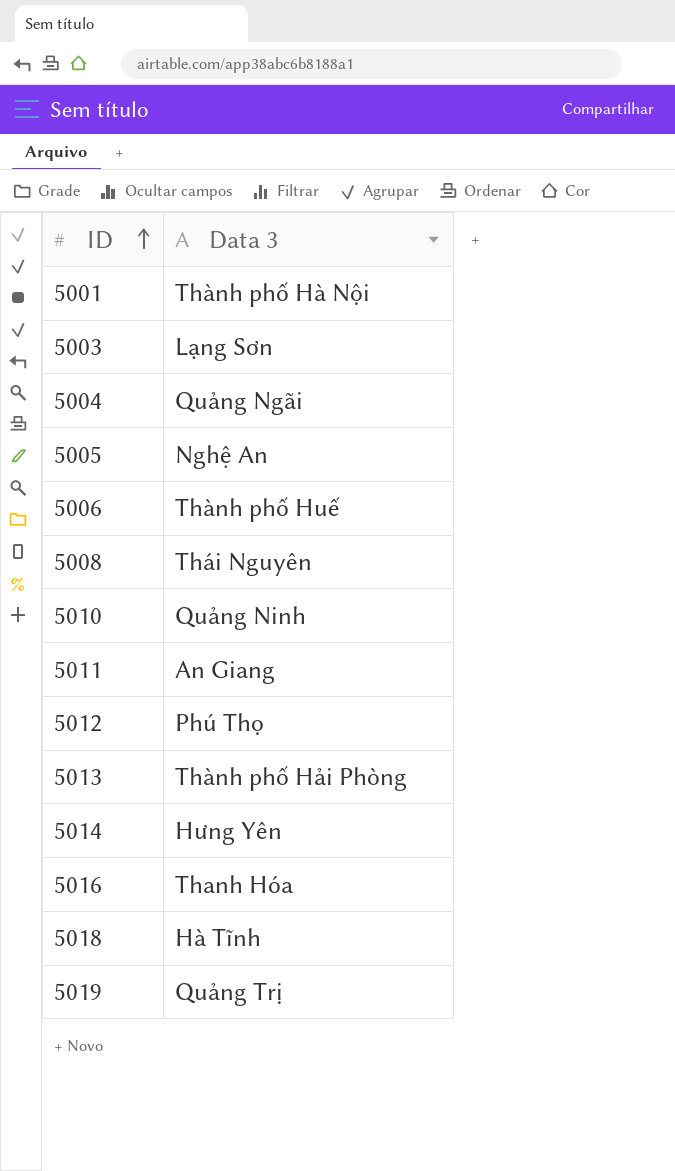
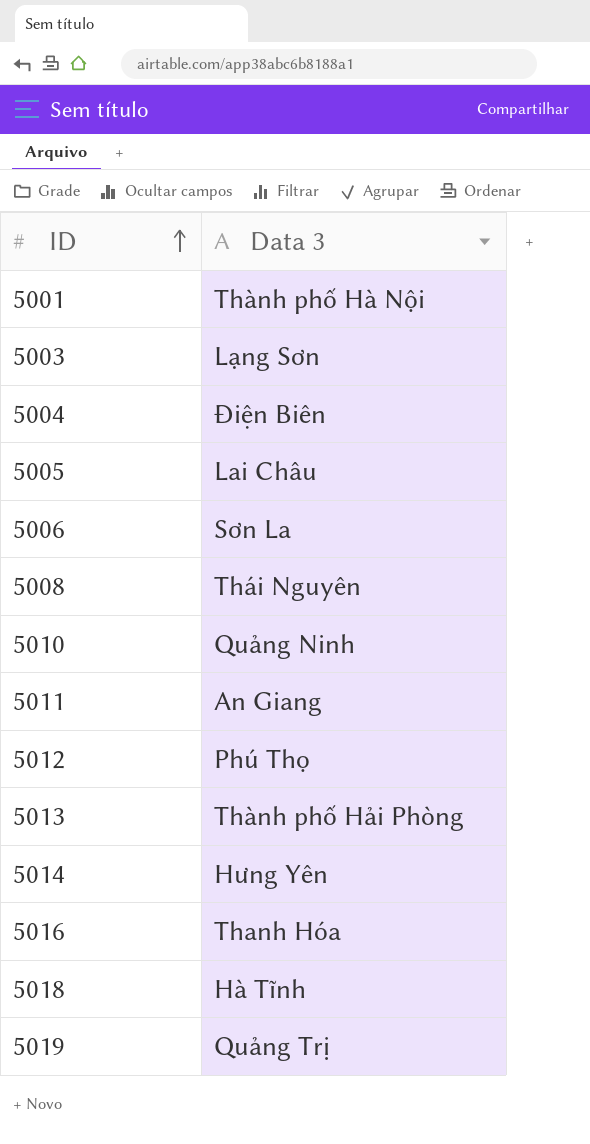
5004 | Data 3: Quảng Ngãi -> Điện Biên
5005 | Data 3: Nghệ An -> Lai Châu
5006 | Data 3: Thành phố Huế -> Sơn La

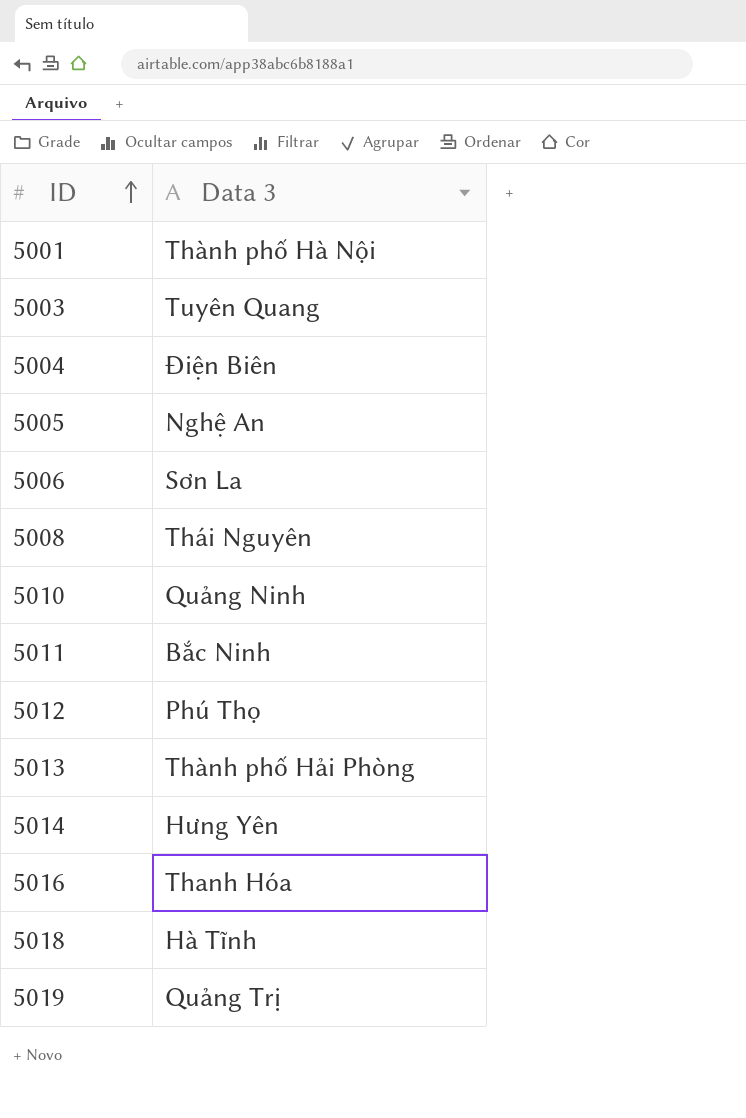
5003 | Data 3: Lạng Sơn -> Tuyên Quang
5005 | Data 3: Lai Châu -> Nghệ An
5011 | Data 3: An Giang -> Bắc Ninh

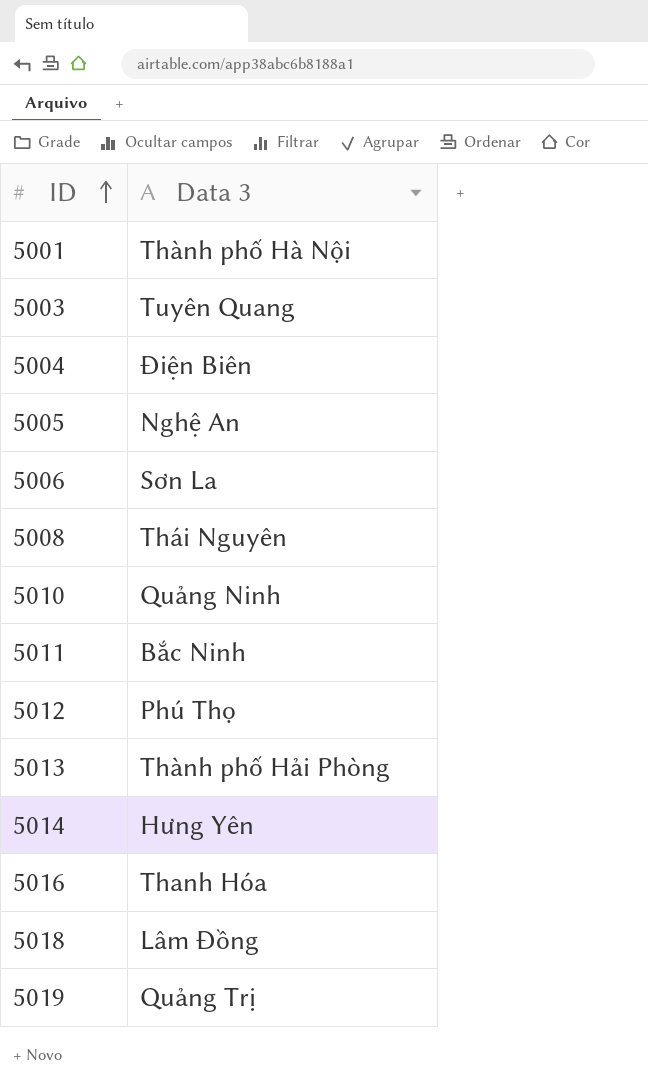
5018 | Data 3: Hà Tĩnh -> Lâm Đồng

